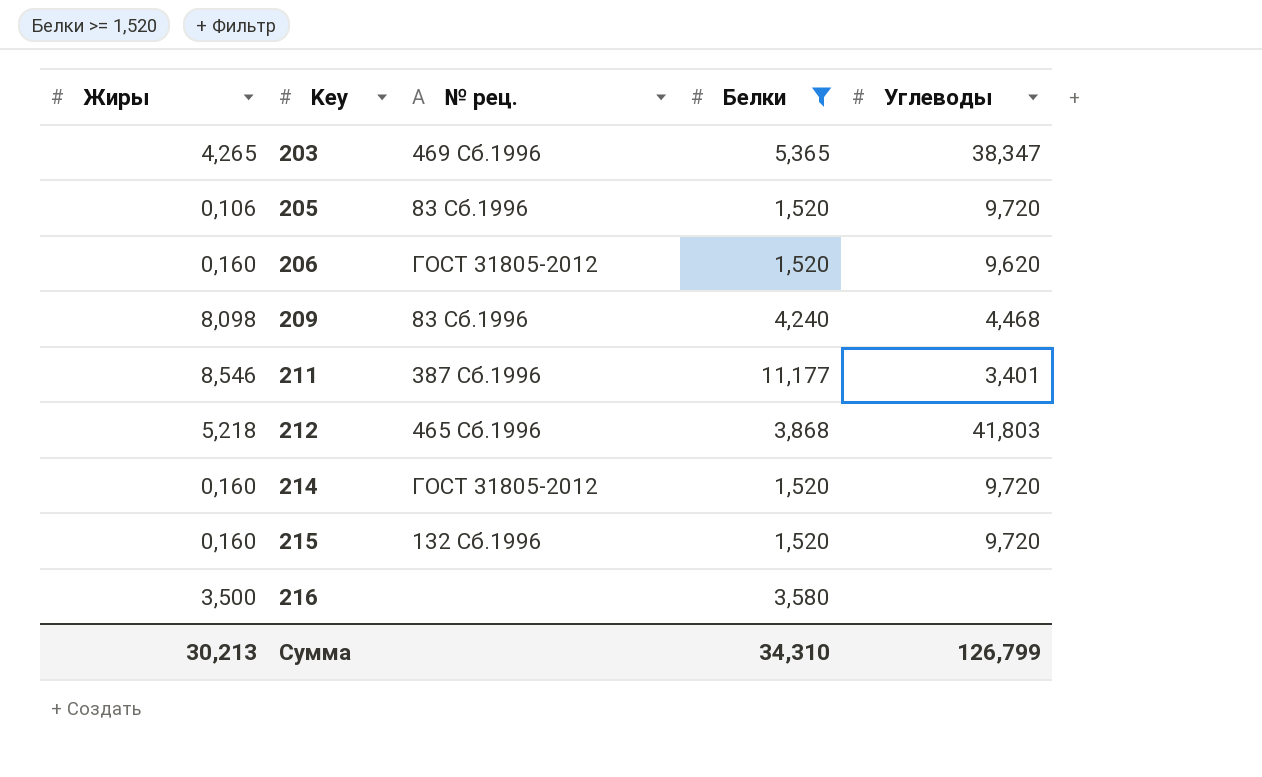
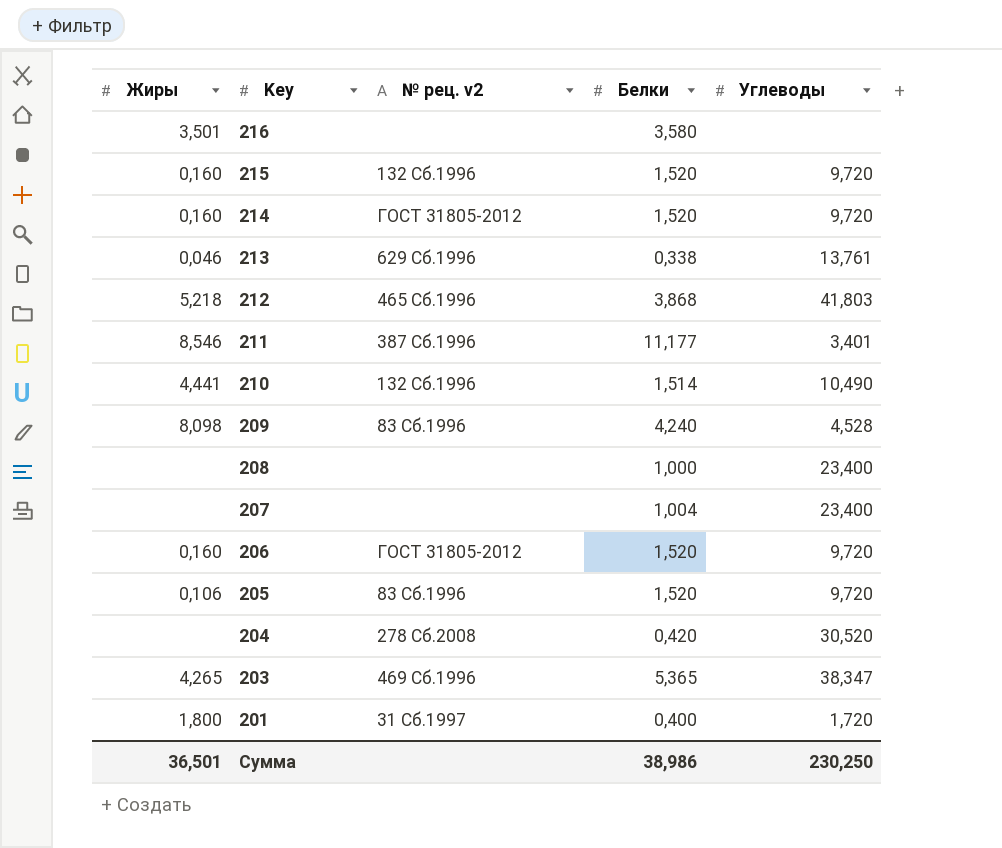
filter: Белки >= 1,520 -> none
row order: Key ascending -> Key descending
column name: № рец. -> № рец. v2
216 | Жиры: 3,500 -> 3,501
209 | Углеводы: 4,468 -> 4,528
206 | Углеводы: 9,620 -> 9,720
Сумма | Жиры: 30,213 -> 36,501
Сумма | Белки: 34,310 -> 38,986
Сумма | Углеводы: 126,799 -> 230,250

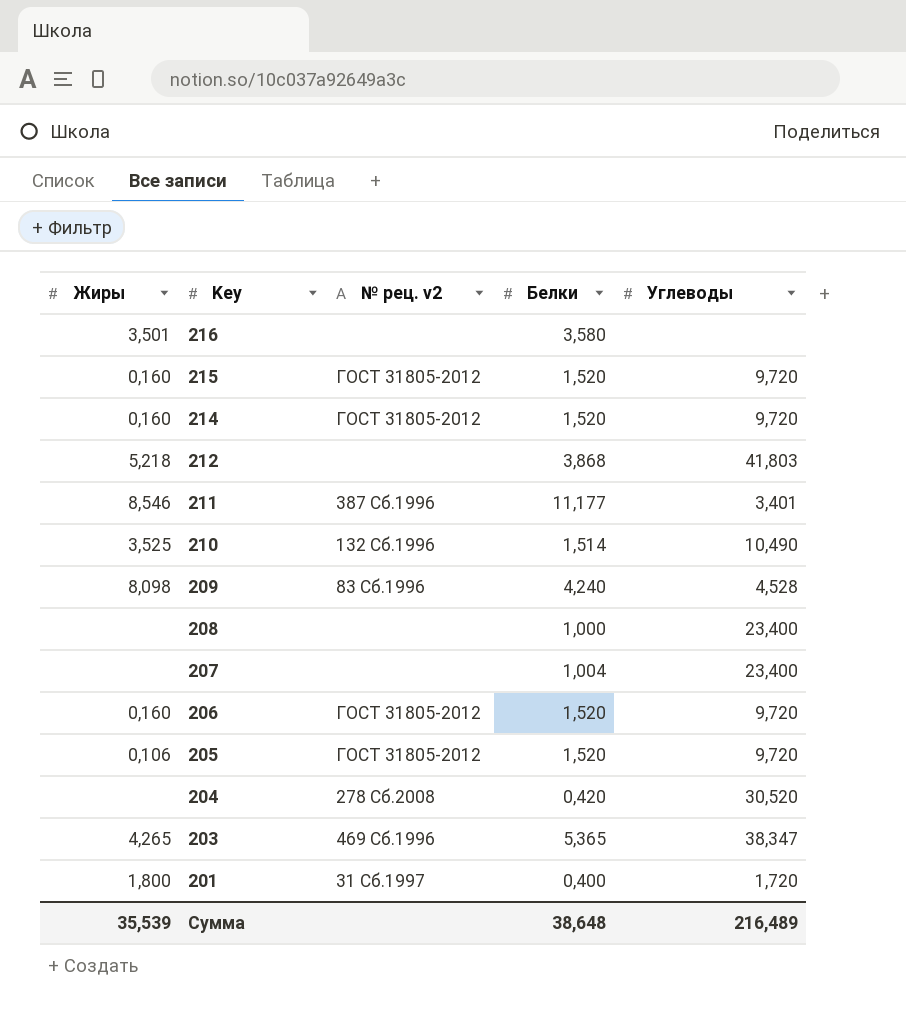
row 213: 0,046 | 629 Сб.1996 | 0,338 | 13,761 -> none
215 | № рец. v2: 132 Сб.1996 -> ГОСТ 31805-2012
212 | № рец. v2: 465 Сб.1996 -> none
210 | Жиры: 4,441 -> 3,525
205 | № рец. v2: 83 Сб.1996 -> ГОСТ 31805-2012
Сумма | Жиры: 36,501 -> 35,539
Сумма | Белки: 38,986 -> 38,648
Сумма | Углеводы: 230,250 -> 216,489

